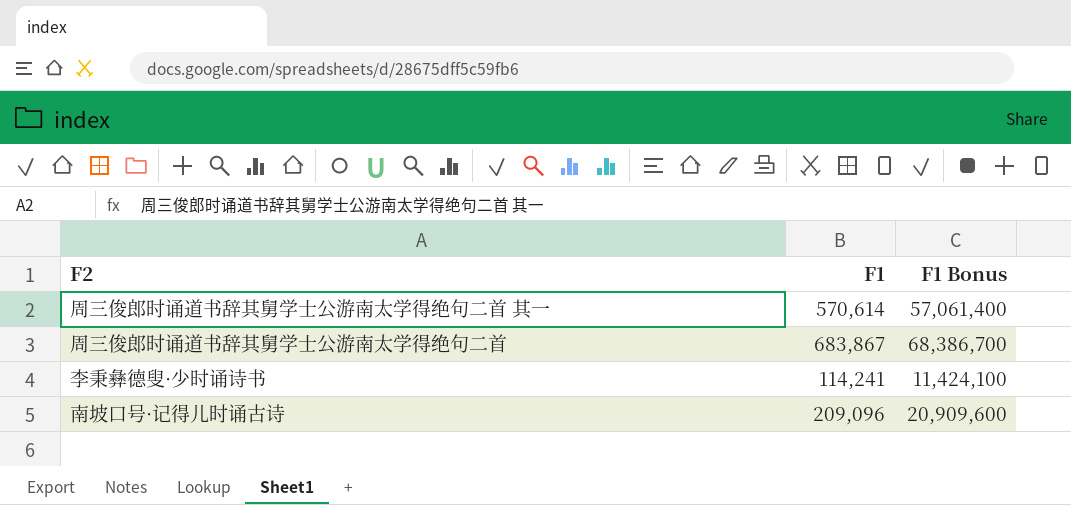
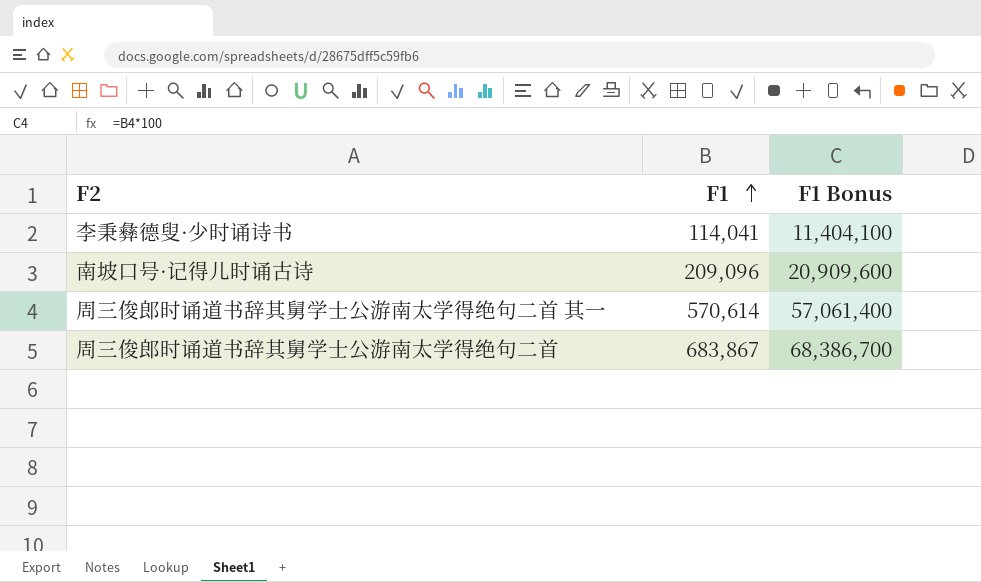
row order: none -> F1 ascending
李秉彝德叟·少时诵诗书 | F1: 114,241 -> 114,041
李秉彝德叟·少时诵诗书 | F1 Bonus: 11,424,100 -> 11,404,100

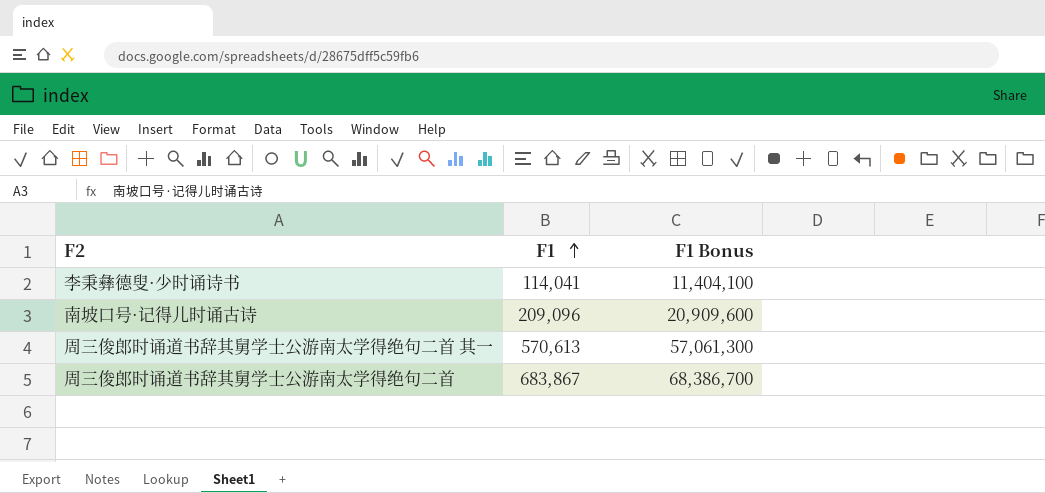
周三俊郎时诵道书辞其舅学士公游南太学得绝句二首 其一 | F1: 570,614 -> 570,613
周三俊郎时诵道书辞其舅学士公游南太学得绝句二首 其一 | F1 Bonus: 57,061,400 -> 57,061,300

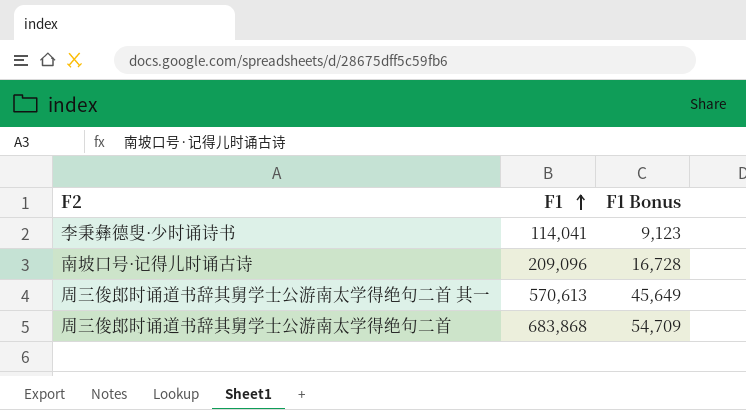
column F1 Bonus | formula: [F1] * 100 -> [F1] * 0.08
周三俊郎时诵道书辞其舅学士公游南太学得绝句二首 | F1: 683,867 -> 683,868

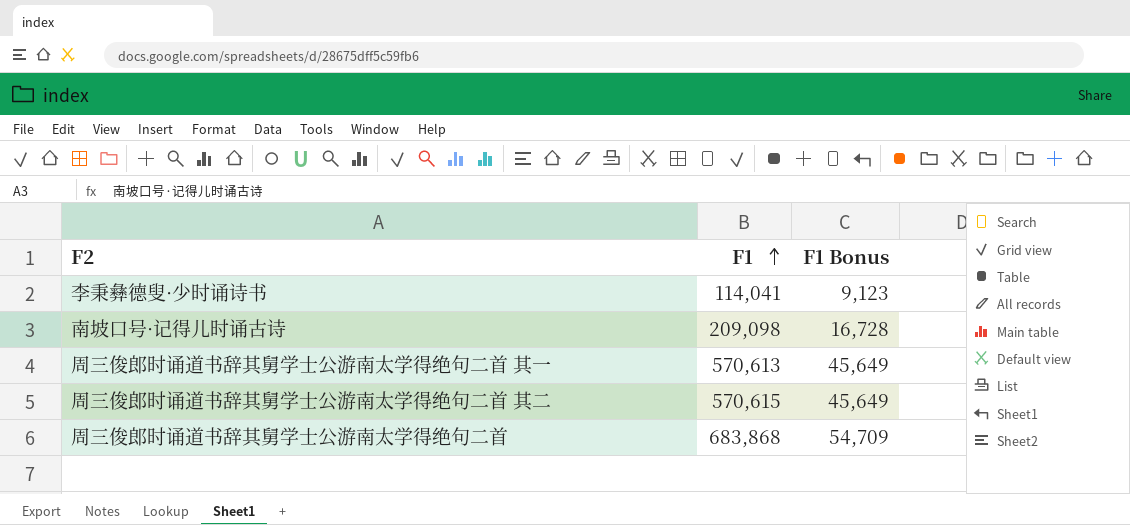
南坡口号·记得儿时诵古诗 | F1: 209,096 -> 209,098
row 周三俊郎时诵道书辞其舅学士公游南太学得绝句二首 其二: none -> 570,615 | 45,649

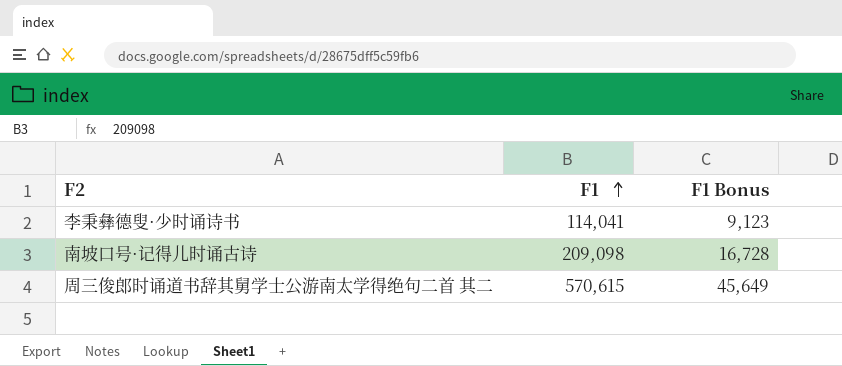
row 周三俊郎时诵道书辞其舅学士公游南太学得绝句二首 其一: 570,613 | 45,649 -> none
row 周三俊郎时诵道书辞其舅学士公游南太学得绝句二首: 683,868 | 54,709 -> none

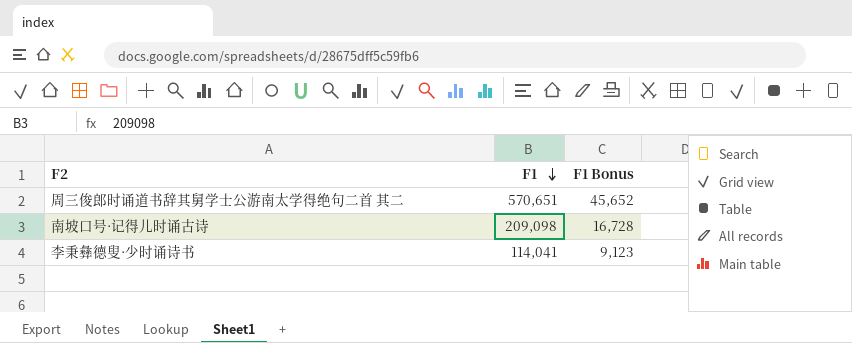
row order: F1 ascending -> F1 descending
周三俊郎时诵道书辞其舅学士公游南太学得绝句二首 其二 | F1: 570,615 -> 570,651
周三俊郎时诵道书辞其舅学士公游南太学得绝句二首 其二 | F1 Bonus: 45,649 -> 45,652

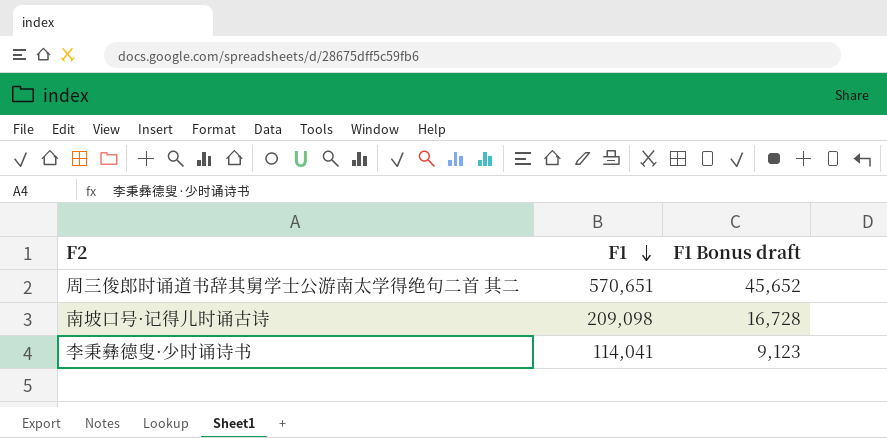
column name: F1 Bonus -> F1 Bonus draft

